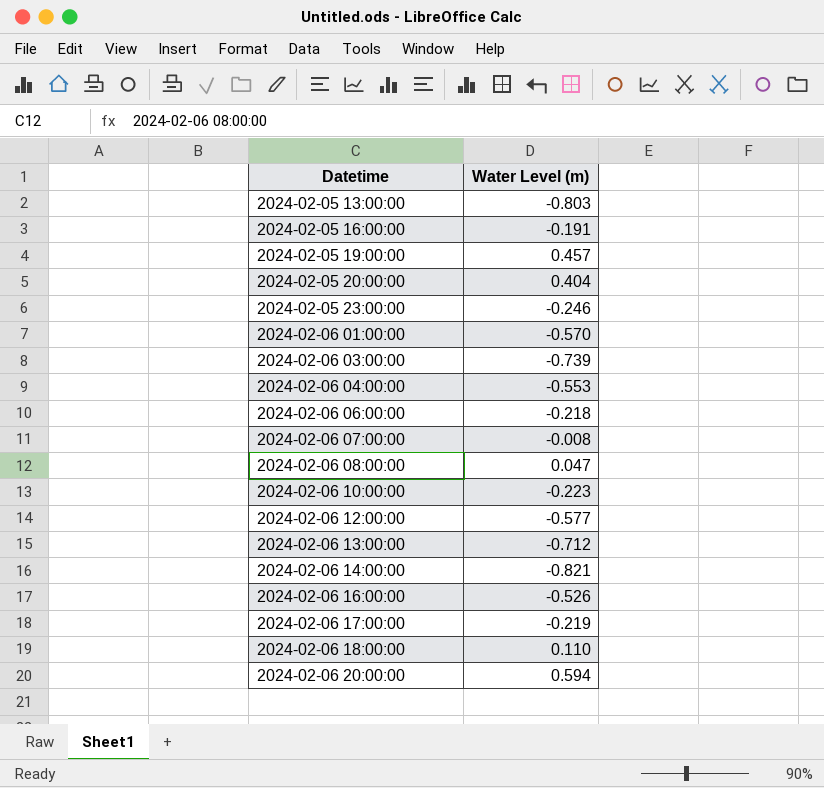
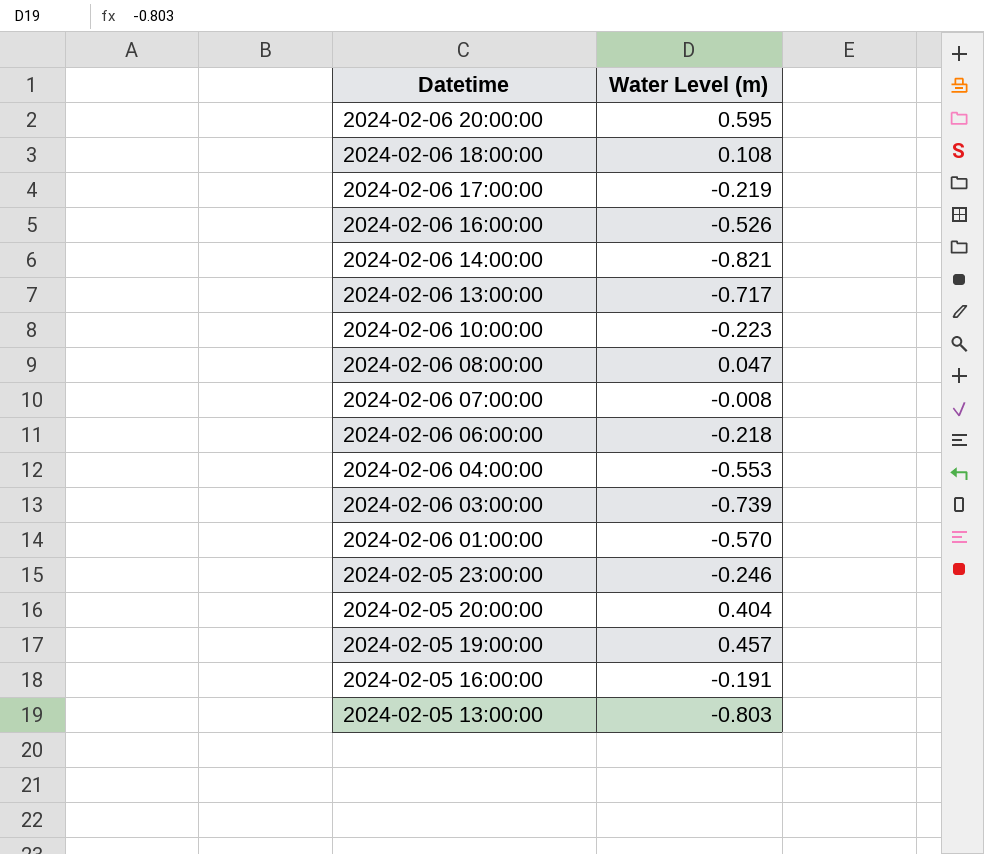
row order: Datetime ascending -> Datetime descending
row 2024-02-06 12:00:00: -0.577 -> none
2024-02-06 20:00:00 | Water Level (m): 0.594 -> 0.595
2024-02-06 18:00:00 | Water Level (m): 0.110 -> 0.108
2024-02-06 13:00:00 | Water Level (m): -0.712 -> -0.717

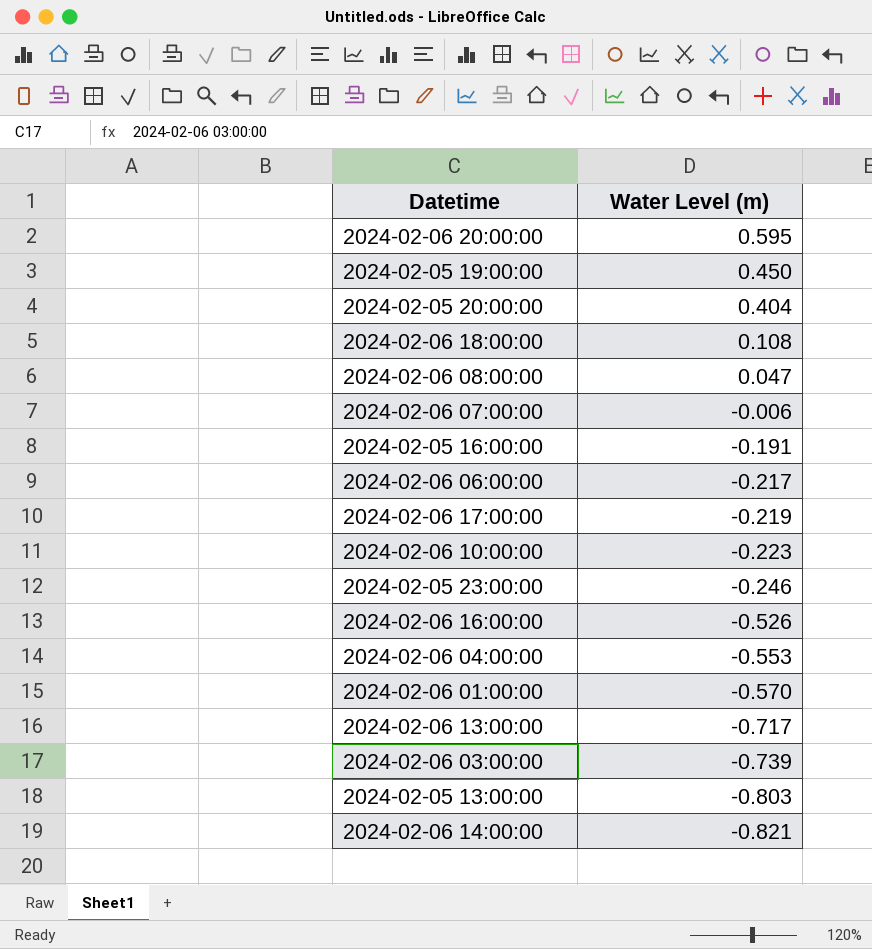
row order: Datetime descending -> Water Level (m) descending
2024-02-05 19:00:00 | Water Level (m): 0.457 -> 0.450
2024-02-06 07:00:00 | Water Level (m): -0.008 -> -0.006
2024-02-06 06:00:00 | Water Level (m): -0.218 -> -0.217

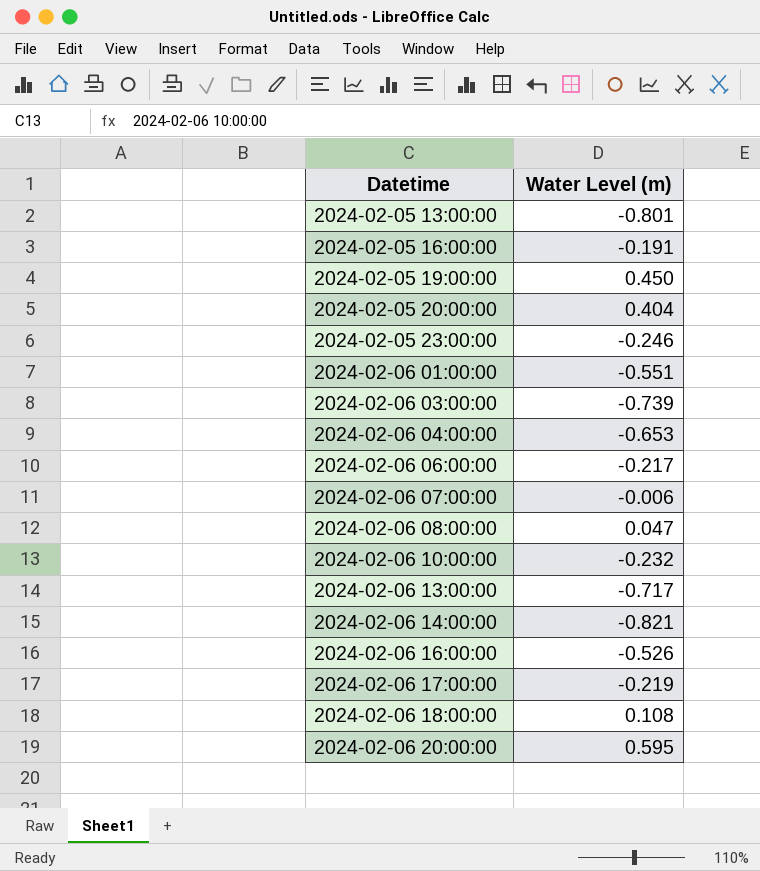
row order: Water Level (m) descending -> Datetime ascending
2024-02-05 13:00:00 | Water Level (m): -0.803 -> -0.801
2024-02-06 01:00:00 | Water Level (m): -0.570 -> -0.551
2024-02-06 04:00:00 | Water Level (m): -0.553 -> -0.653
2024-02-06 10:00:00 | Water Level (m): -0.223 -> -0.232

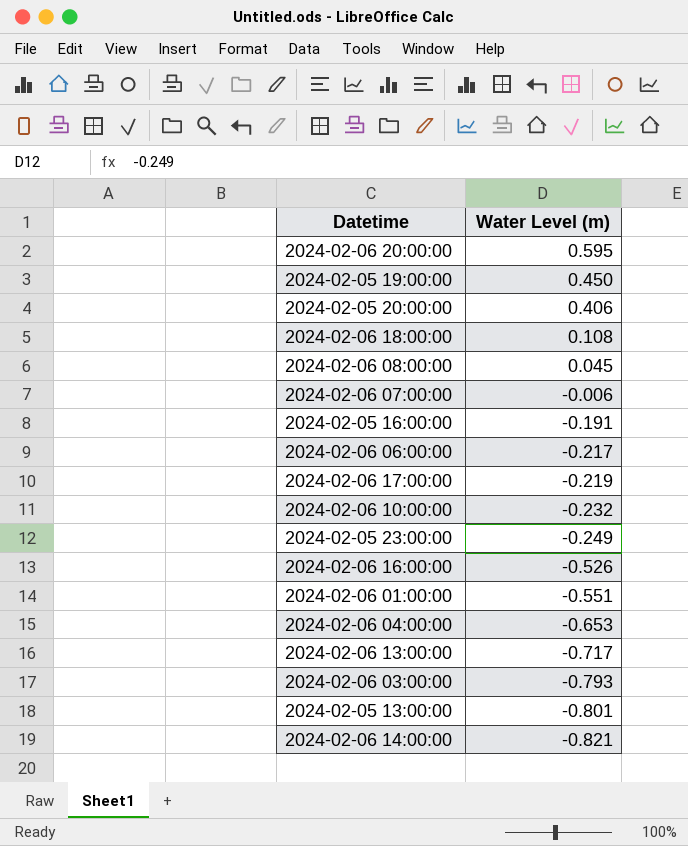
row order: Datetime ascending -> Water Level (m) descending
2024-02-05 20:00:00 | Water Level (m): 0.404 -> 0.406
2024-02-06 08:00:00 | Water Level (m): 0.047 -> 0.045
2024-02-05 23:00:00 | Water Level (m): -0.246 -> -0.249
2024-02-06 03:00:00 | Water Level (m): -0.739 -> -0.793

